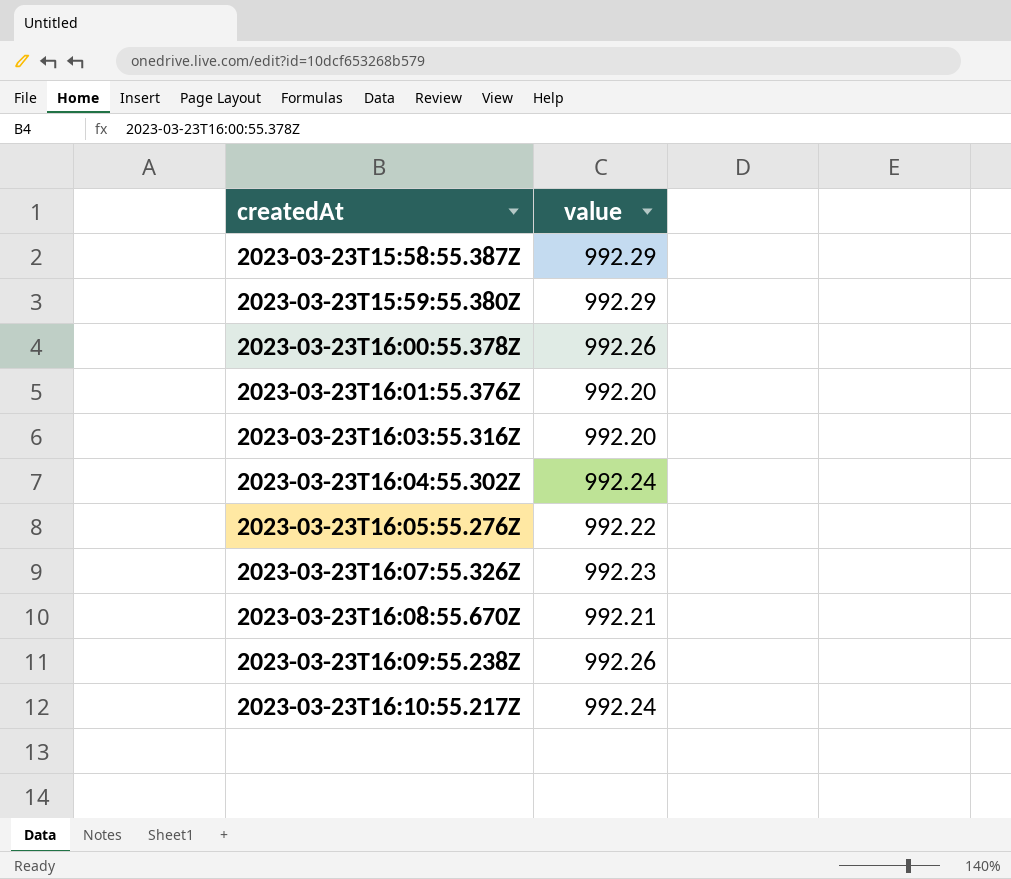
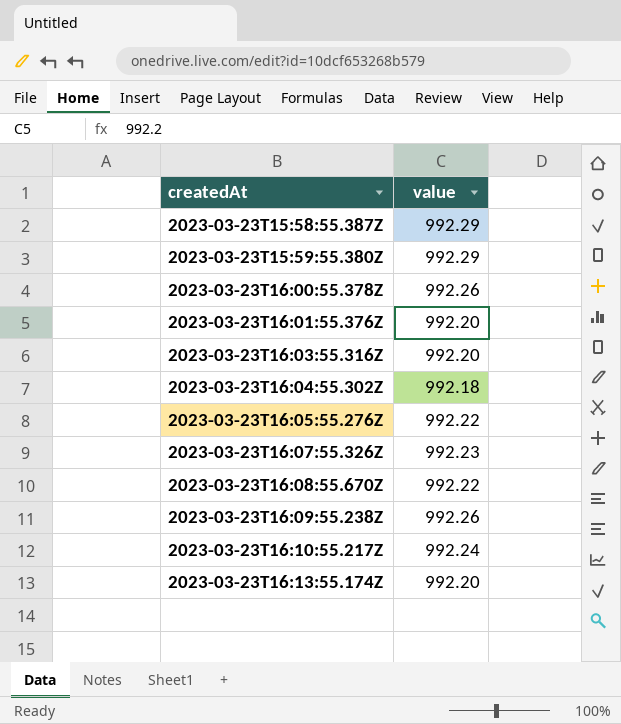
2023-03-23T16:04:55.302Z | value: 992.24 -> 992.18
2023-03-23T16:08:55.670Z | value: 992.21 -> 992.22
row 2023-03-23T16:13:55.174Z: none -> 992.20

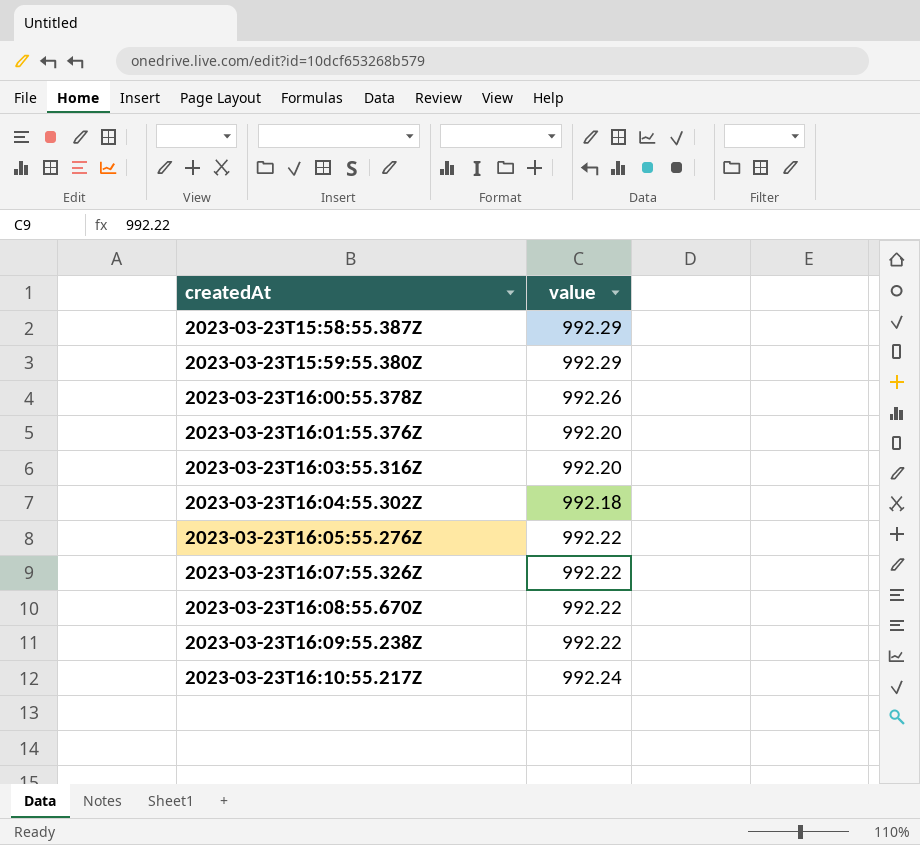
row 2023-03-23T16:13:55.174Z: 992.20 -> none
2023-03-23T16:07:55.326Z | value: 992.23 -> 992.22
2023-03-23T16:09:55.238Z | value: 992.26 -> 992.22

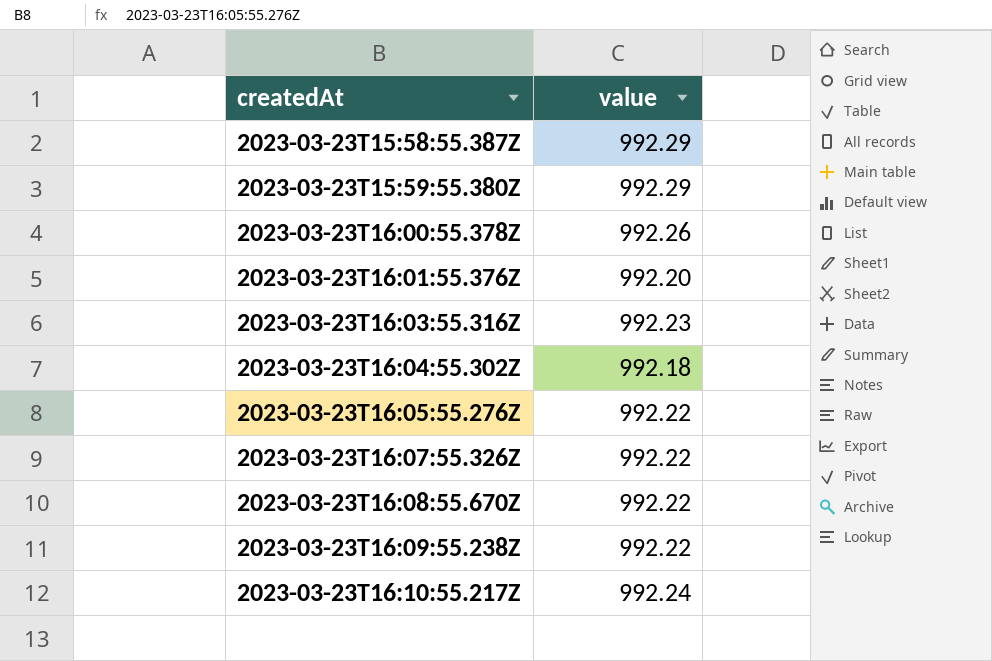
2023-03-23T16:03:55.316Z | value: 992.20 -> 992.23

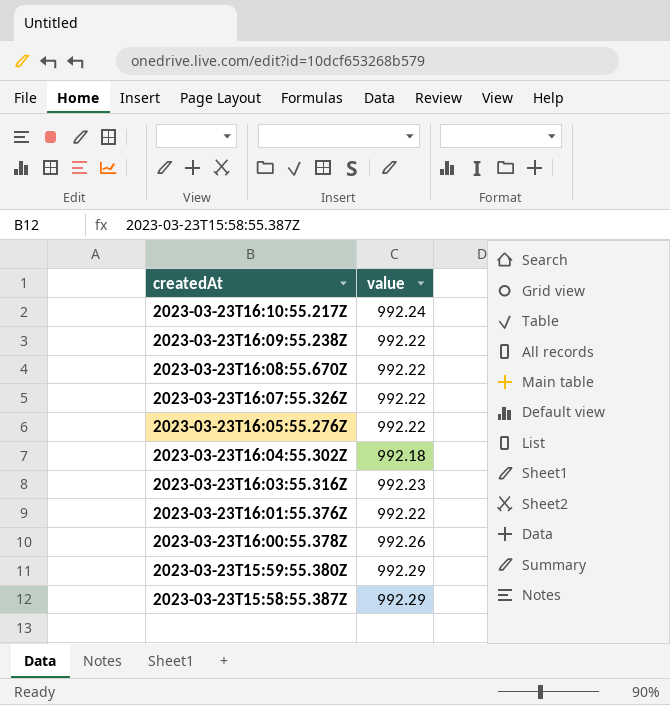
row order: createdAt ascending -> createdAt descending
2023-03-23T16:01:55.376Z | value: 992.20 -> 992.22

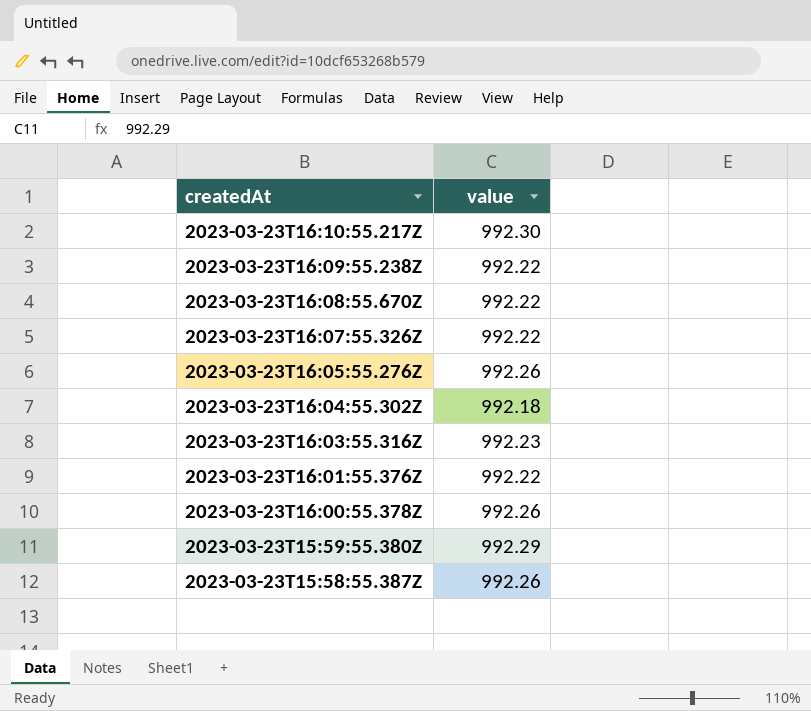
2023-03-23T16:10:55.217Z | value: 992.24 -> 992.30
2023-03-23T16:05:55.276Z | value: 992.22 -> 992.26
2023-03-23T15:58:55.387Z | value: 992.29 -> 992.26

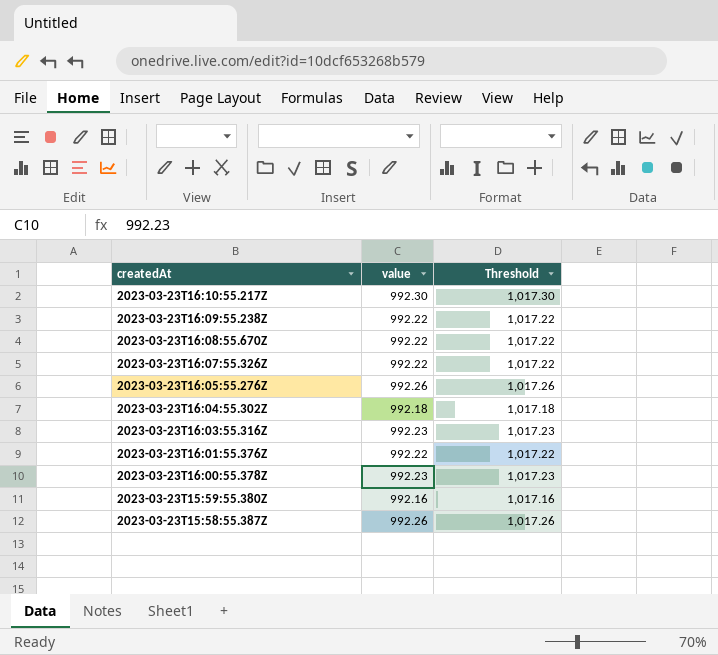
column Threshold | formula: none -> [value] + 25
2023-03-23T16:00:55.378Z | value: 992.26 -> 992.23
2023-03-23T15:59:55.380Z | value: 992.29 -> 992.16

